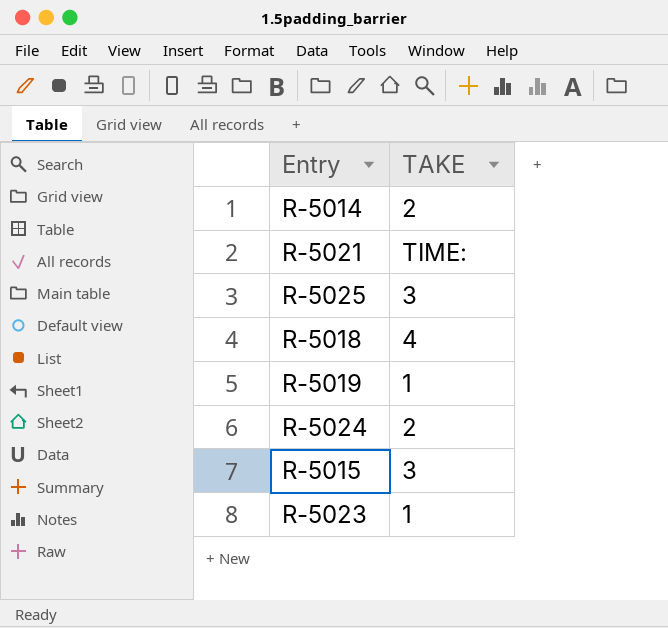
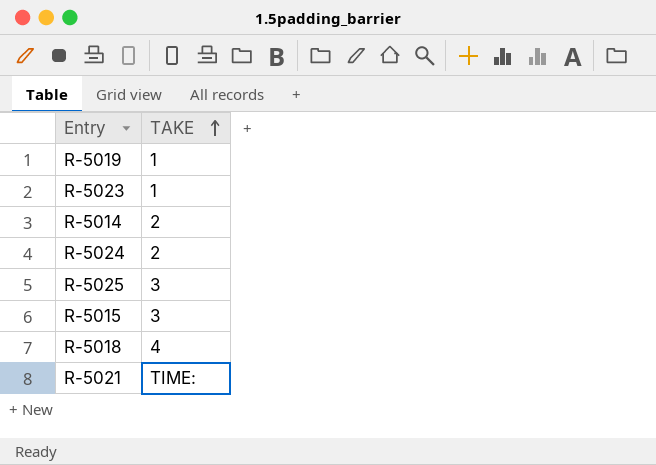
row order: none -> TAKE ascending

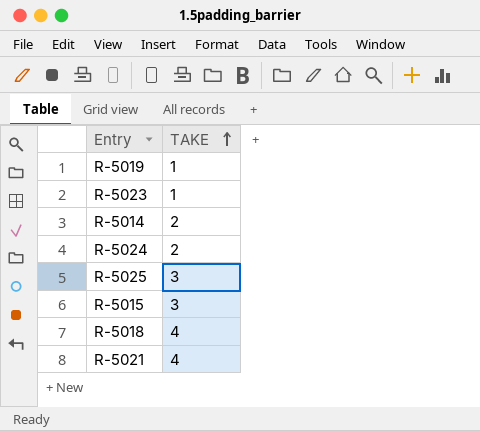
R-5021 | TAKE: TIME: -> 4

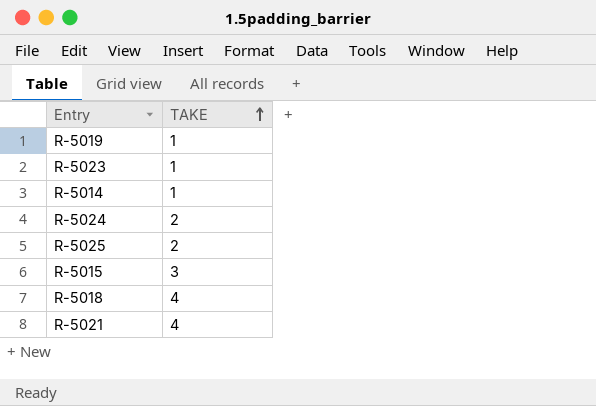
R-5014 | TAKE: 2 -> 1
R-5025 | TAKE: 3 -> 2

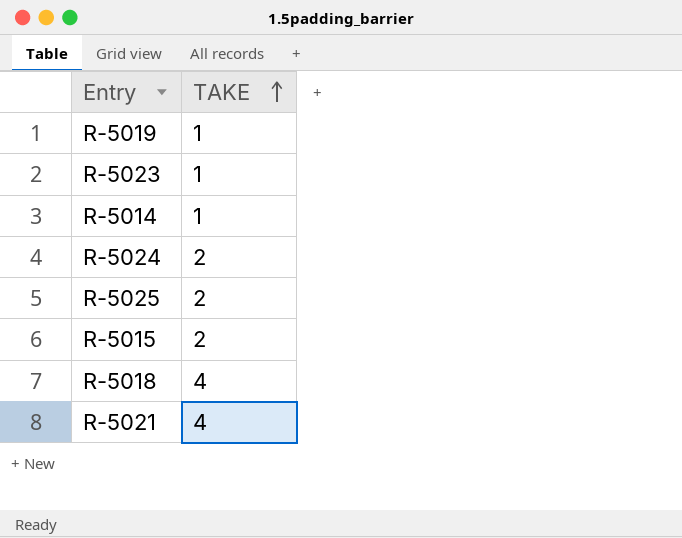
R-5015 | TAKE: 3 -> 2

